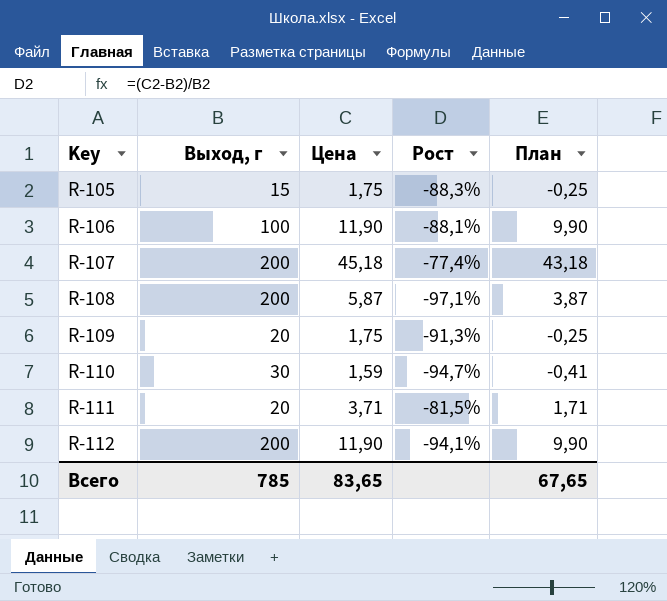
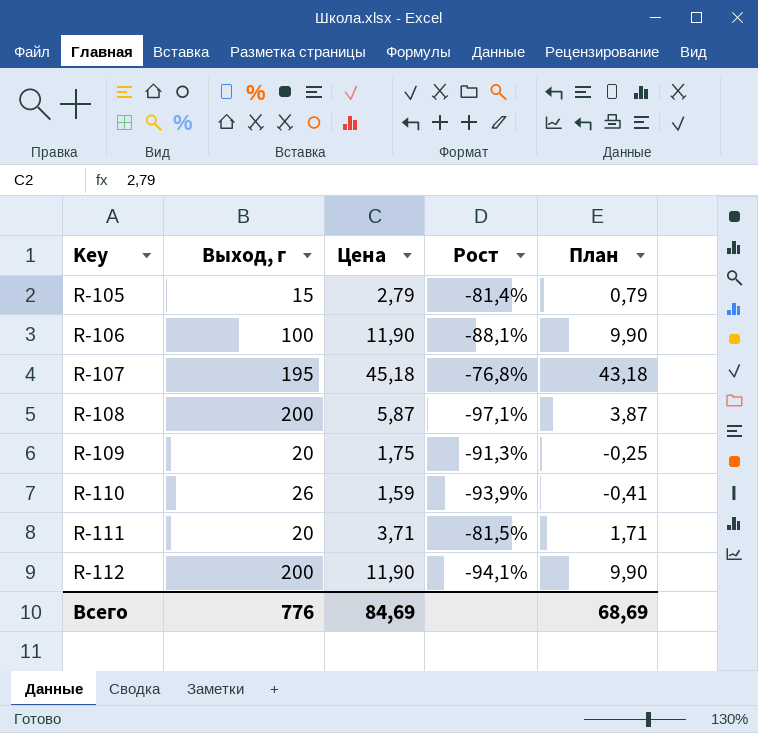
R-105 | Цена: 1,75 -> 2,79
R-105 | Рост: -88,3% -> -81,4%
R-105 | План: -0,25 -> 0,79
R-107 | Выход, г: 200 -> 195
R-107 | Рост: -77,4% -> -76,8%
R-110 | Выход, г: 30 -> 26
R-110 | Рост: -94,7% -> -93,9%
Всего | Выход, г: 785 -> 776
Всего | Цена: 83,65 -> 84,69
Всего | План: 67,65 -> 68,69

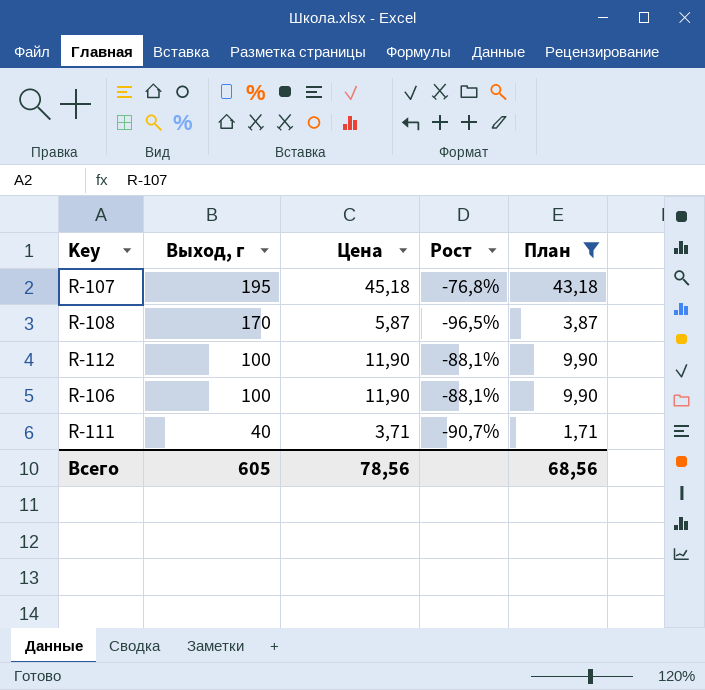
filter: none -> План >= 1,71
row order: Key ascending -> Выход, г descending
R-108 | Выход, г: 200 -> 170
R-108 | Рост: -97,1% -> -96,5%
R-112 | Выход, г: 200 -> 100
R-112 | Рост: -94,1% -> -88,1%
R-111 | Выход, г: 20 -> 40
R-111 | Рост: -81,5% -> -90,7%
Всего | Выход, г: 776 -> 605
Всего | Цена: 84,69 -> 78,56
Всего | План: 68,69 -> 68,56

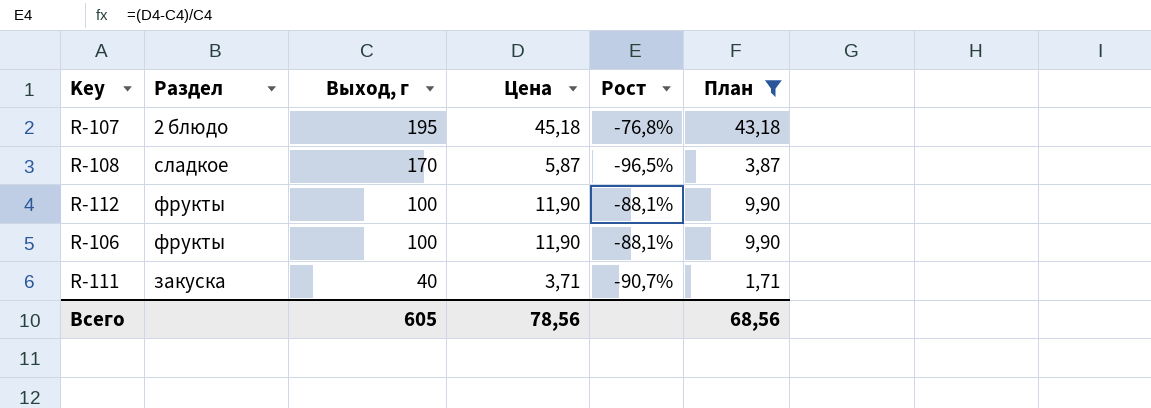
column Раздел | position: none -> 2

